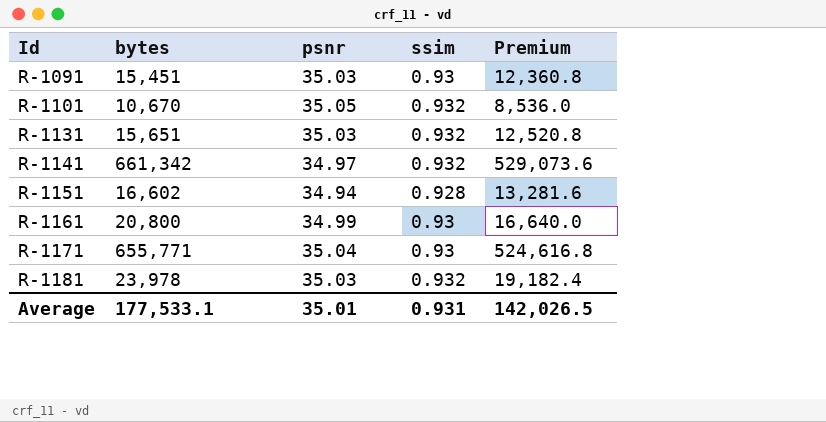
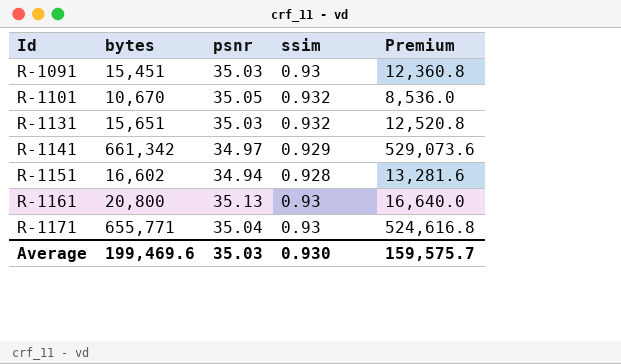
row R-1181: 23,978 | 35.03 | 0.932 | 19,182.4 -> none
R-1141 | ssim: 0.932 -> 0.929
R-1161 | psnr: 34.99 -> 35.13
Average | bytes: 177,533.1 -> 199,469.6
Average | psnr: 35.01 -> 35.03
Average | ssim: 0.931 -> 0.930
Average | Premium: 142,026.5 -> 159,575.7

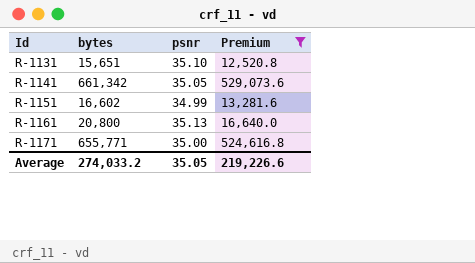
filter: none -> Premium >= 12,520.8
column ssim | position: 4 -> none
R-1131 | psnr: 35.03 -> 35.10
R-1141 | psnr: 34.97 -> 35.05
R-1151 | psnr: 34.94 -> 34.99
R-1171 | psnr: 35.04 -> 35.00
Average | bytes: 199,469.6 -> 274,033.2
Average | psnr: 35.03 -> 35.05
Average | Premium: 159,575.7 -> 219,226.6

